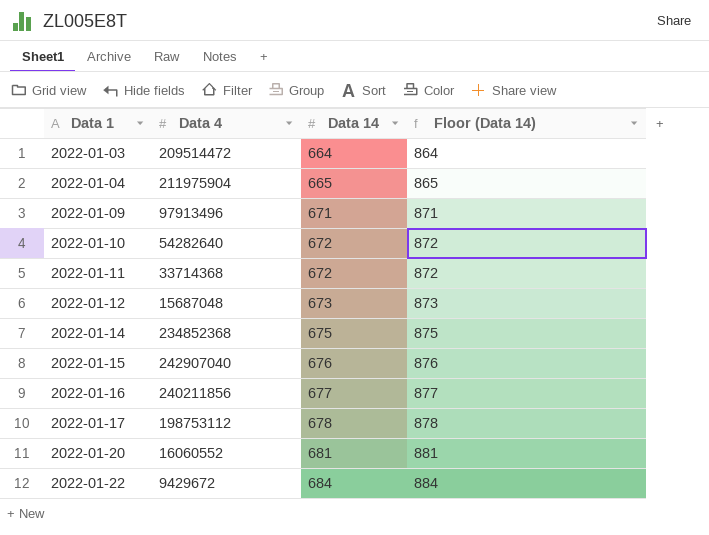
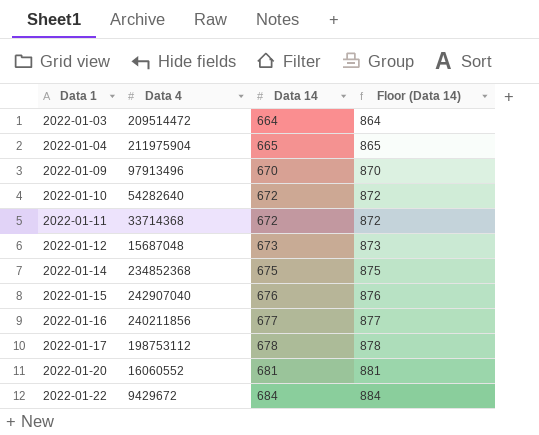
2022-01-09 | Data 14: 671 -> 670
2022-01-09 | Floor (Data 14): 871 -> 870

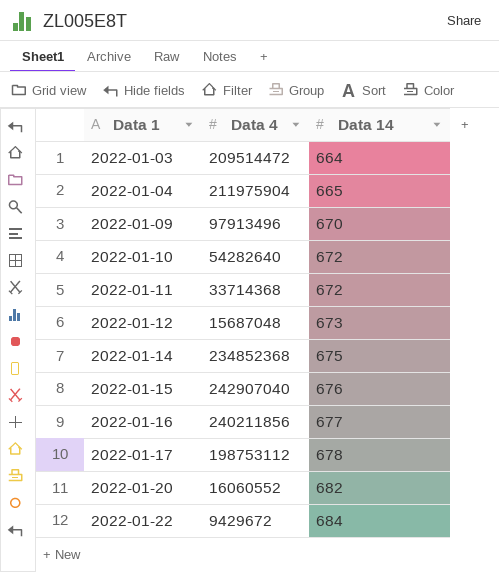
column Floor (Data 14) | formula: [Data 14] + 200 -> none
2022-01-20 | Data 14: 681 -> 682

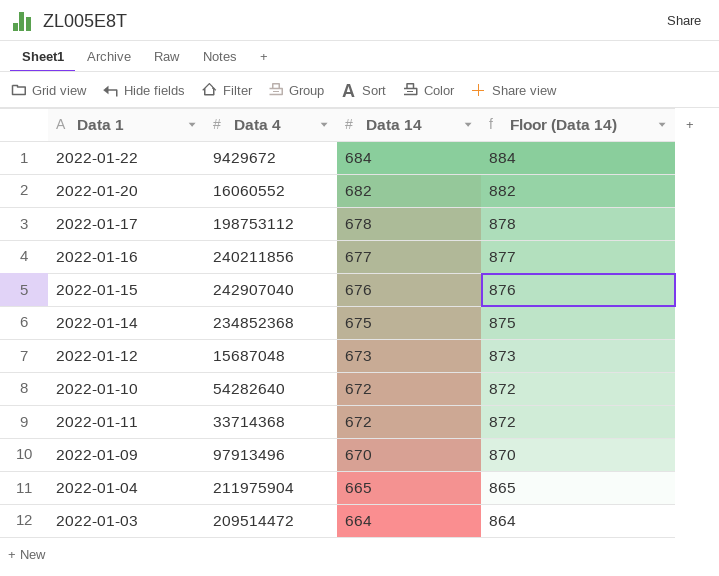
row order: Data 1 ascending -> Data 14 descending
column Floor (Data 14) | formula: none -> [Data 14] + 200

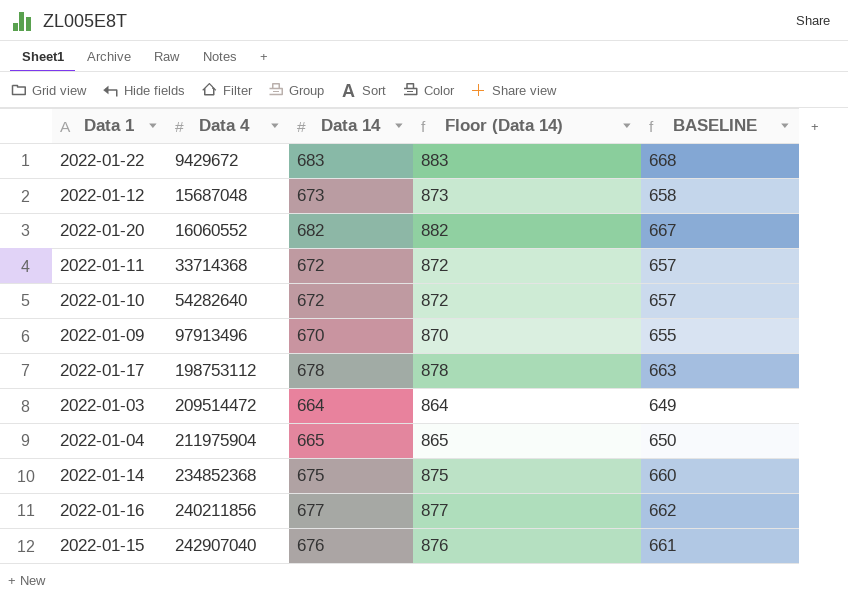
row order: Data 14 descending -> Data 4 ascending
column BASELINE | formula: none -> [Data 14] - 15
2022-01-22 | Data 14: 684 -> 683
2022-01-22 | Floor (Data 14): 884 -> 883

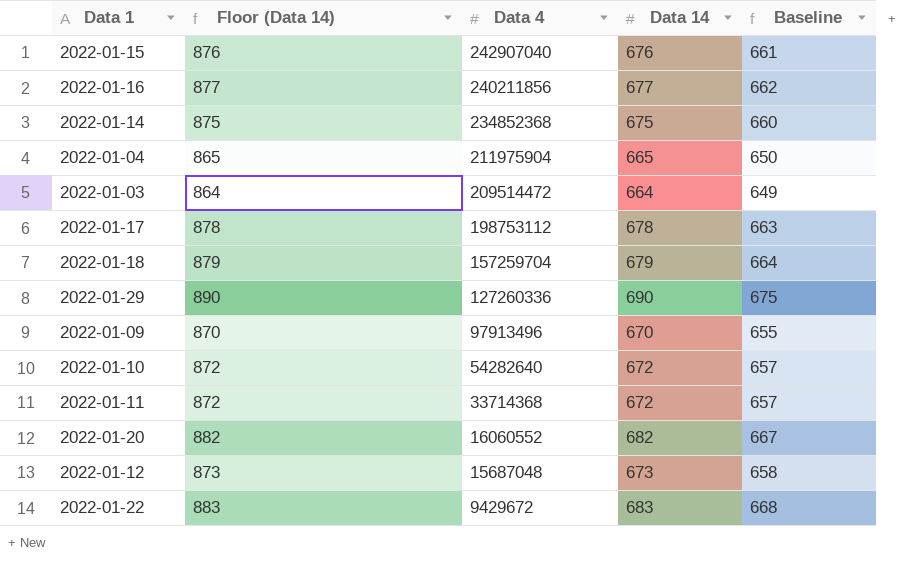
row order: Data 4 ascending -> Data 4 descending
column Floor (Data 14) | position: 4 -> 2
column name: BASELINE -> Baseline
row 2022-01-18: none -> 879 | 157259704 | 679 | 664
row 2022-01-29: none -> 890 | 127260336 | 690 | 675

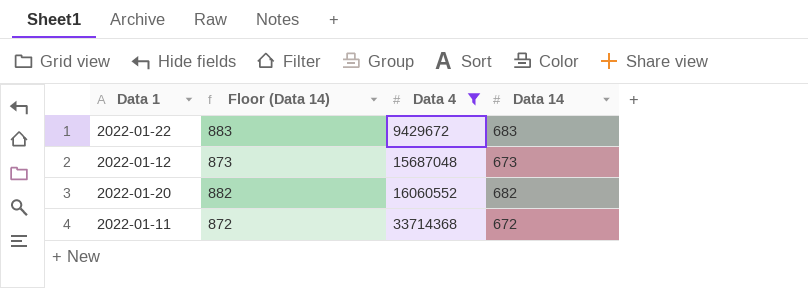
filter: none -> Data 4 <= 33714368
row order: Data 4 descending -> Data 4 ascending
column Baseline | formula: [Data 14] - 15 -> none

